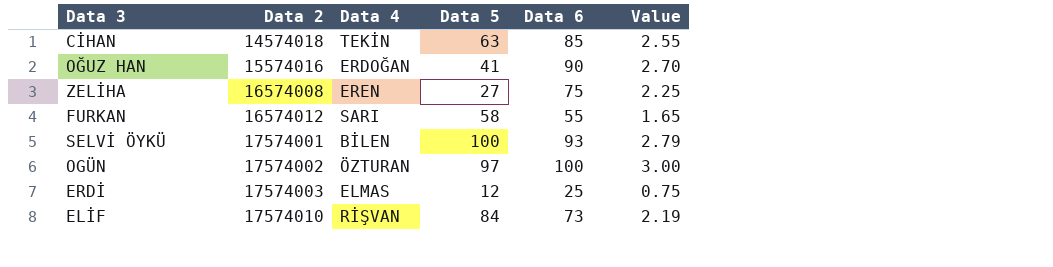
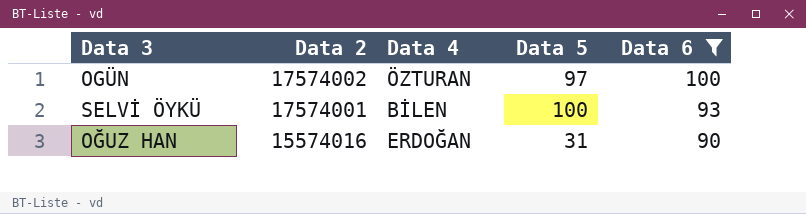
filter: none -> Data 6 >= 90
row order: Data 2 ascending -> Data 2 descending
column Value | formula: [Data 6] * 0.03 -> none
OĞUZ HAN | Data 5: 41 -> 31

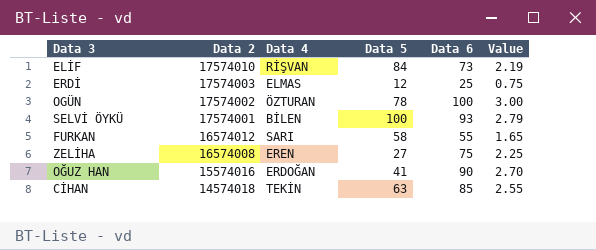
filter: Data 6 >= 90 -> none
column Value | formula: none -> [Data 6] * 0.03
OGÜN | Data 5: 97 -> 78
OĞUZ HAN | Data 5: 31 -> 41

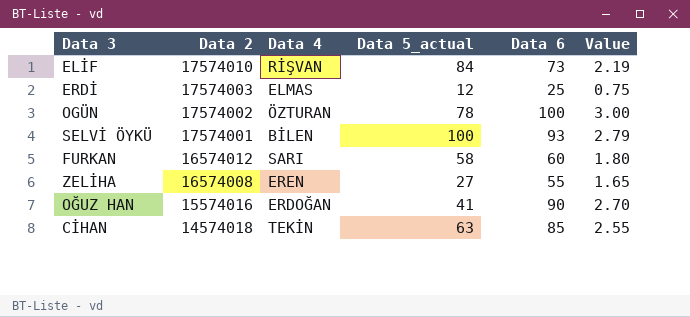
column name: Data 5 -> Data 5_actual
FURKAN | Data 6: 55 -> 60
FURKAN | Value: 1.65 -> 1.80
ZELİHA | Data 6: 75 -> 55
ZELİHA | Value: 2.25 -> 1.65

